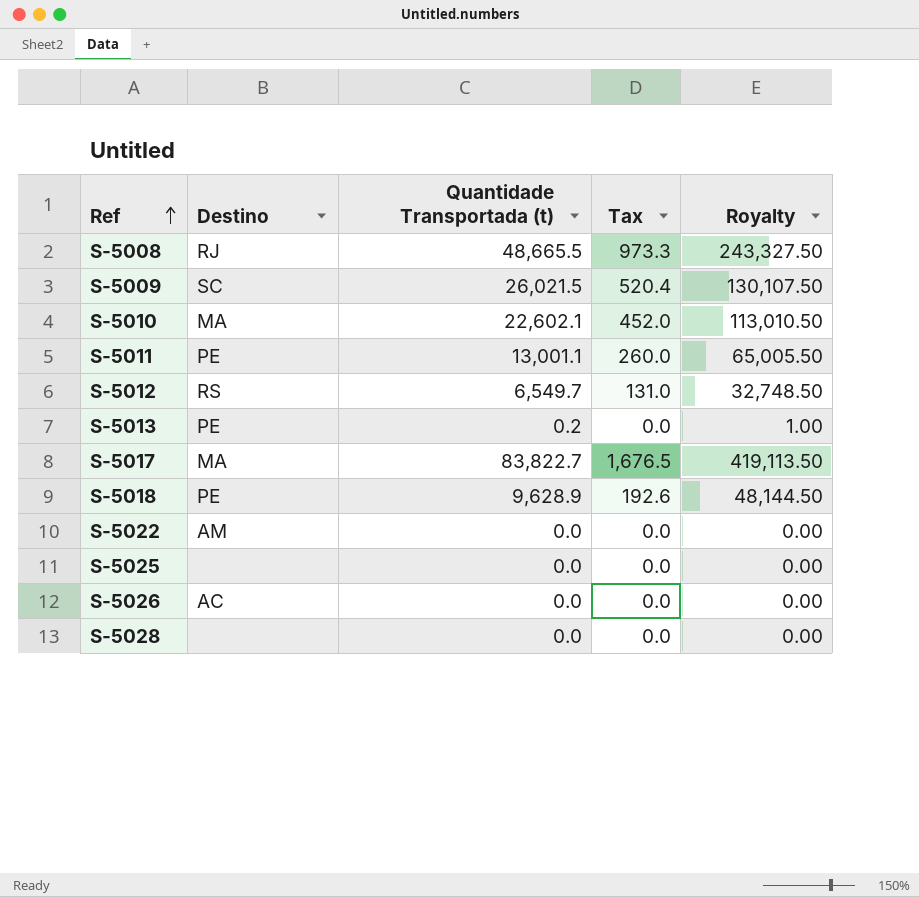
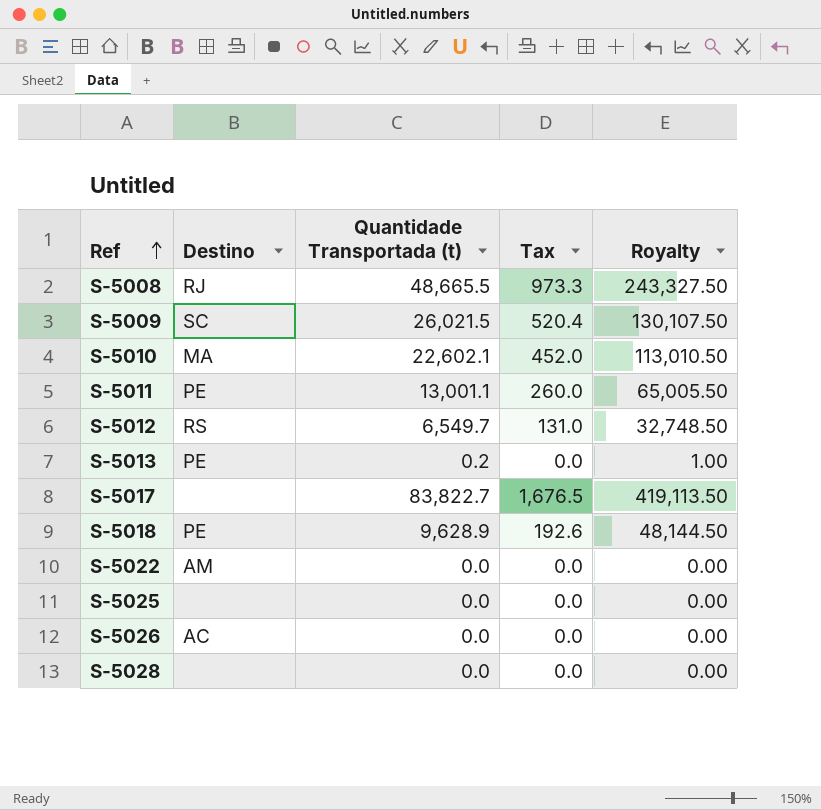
S-5017 | Destino: MA -> none

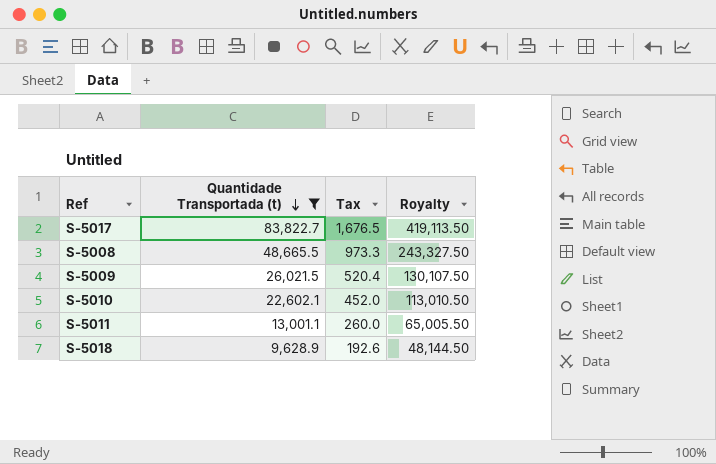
filter: none -> Quantidade Transportada (t) >= 9,628.9
row order: Ref ascending -> Quantidade Transportada (t) descending
column Destino | position: 2 -> none

